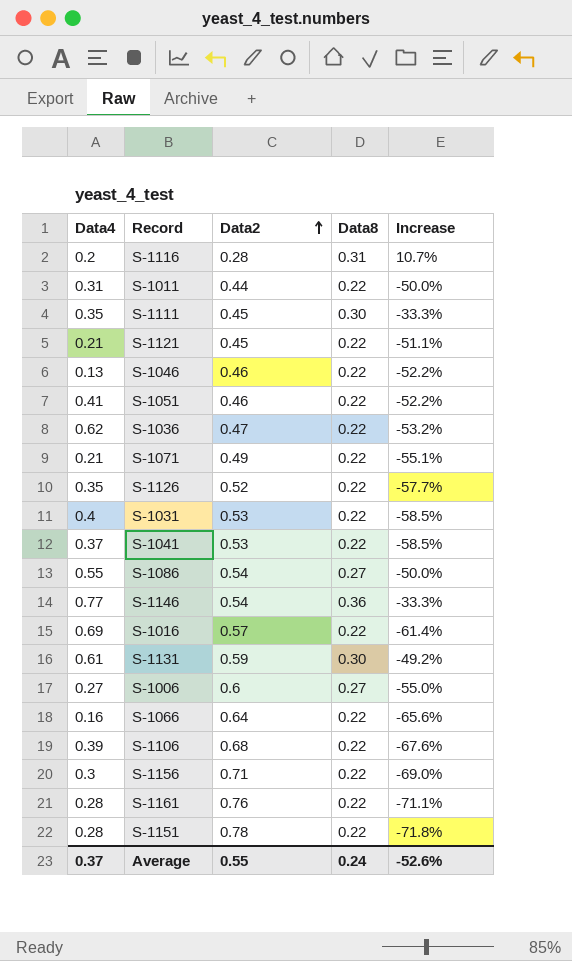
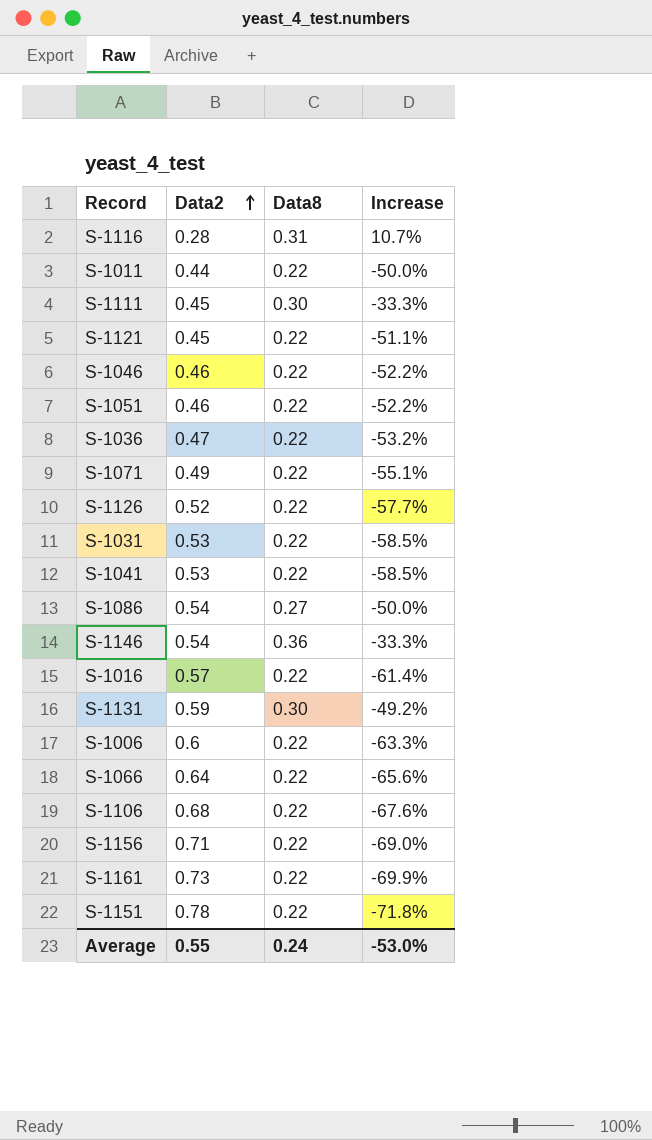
column Data4 | position: 1 -> none
S-1006 | Data8: 0.27 -> 0.22
S-1006 | Increase: -55.0% -> -63.3%
S-1161 | Data2: 0.76 -> 0.73
S-1161 | Increase: -71.1% -> -69.9%
Average | Increase: -52.6% -> -53.0%

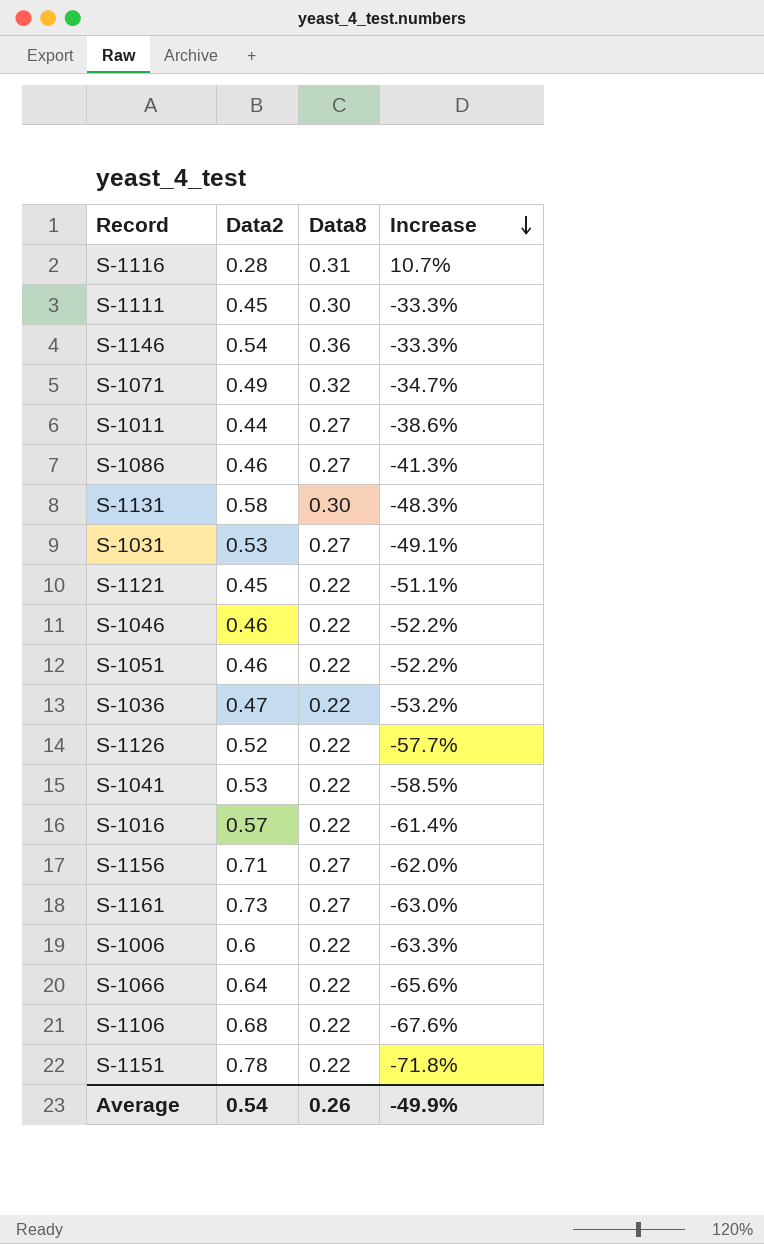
row order: Data2 ascending -> Increase descending
S-1071 | Data8: 0.22 -> 0.32
S-1071 | Increase: -55.1% -> -34.7%
S-1011 | Data8: 0.22 -> 0.27
S-1011 | Increase: -50.0% -> -38.6%
S-1086 | Data2: 0.54 -> 0.46
S-1086 | Increase: -50.0% -> -41.3%
S-1131 | Data2: 0.59 -> 0.58
S-1131 | Increase: -49.2% -> -48.3%
S-1031 | Data8: 0.22 -> 0.27
S-1031 | Increase: -58.5% -> -49.1%
S-1156 | Data8: 0.22 -> 0.27
S-1156 | Increase: -69.0% -> -62.0%
S-1161 | Data8: 0.22 -> 0.27
S-1161 | Increase: -69.9% -> -63.0%
Average | Data2: 0.55 -> 0.54
Average | Data8: 0.24 -> 0.26
Average | Increase: -53.0% -> -49.9%

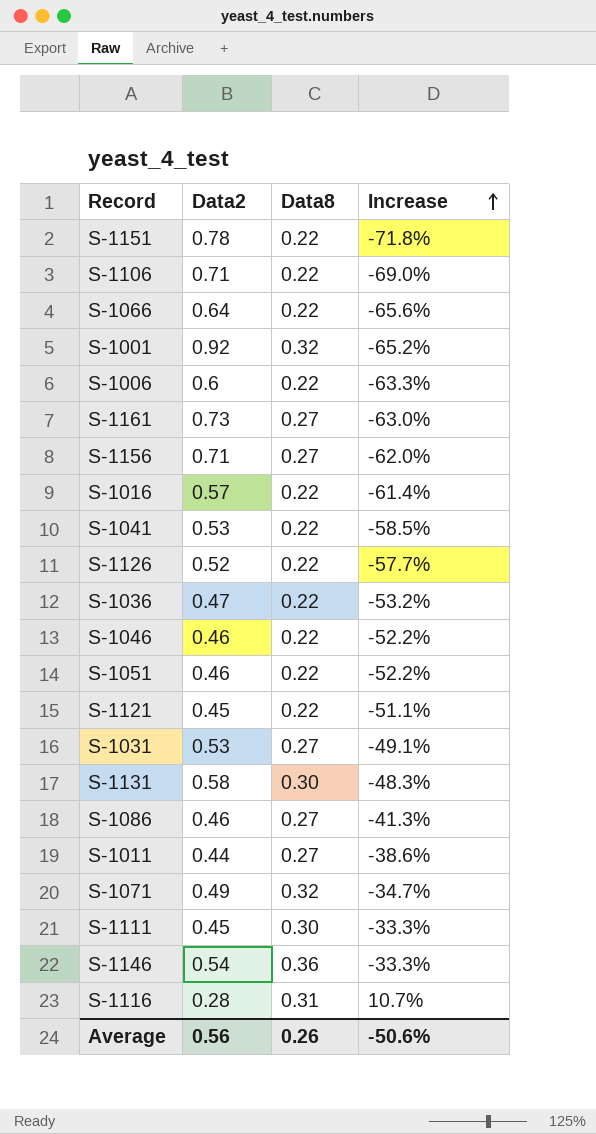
row order: Increase descending -> Increase ascending
S-1106 | Data2: 0.68 -> 0.71
S-1106 | Increase: -67.6% -> -69.0%
row S-1001: none -> 0.92 | 0.32 | -65.2%
Average | Data2: 0.54 -> 0.56
Average | Increase: -49.9% -> -50.6%

